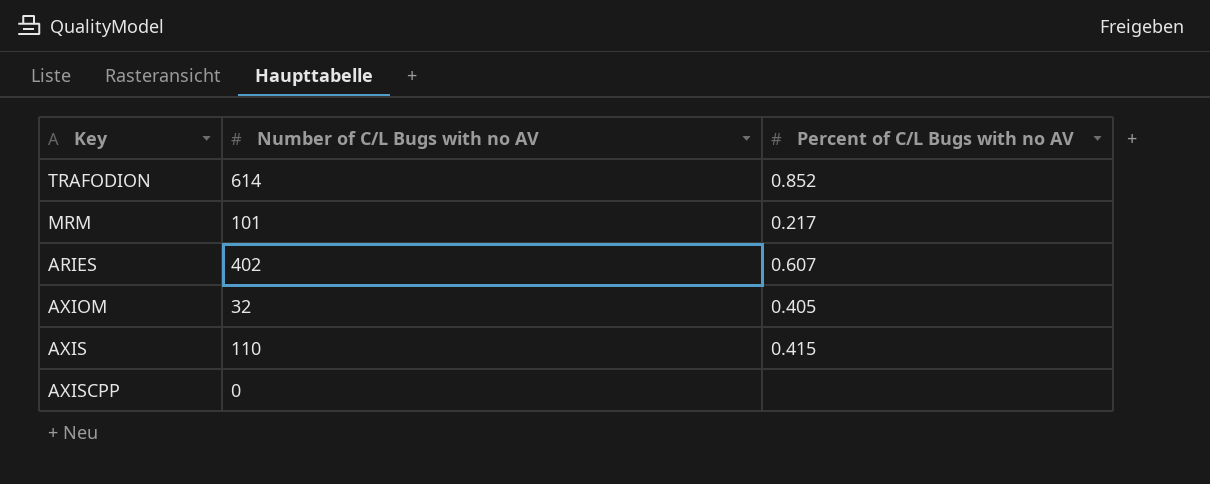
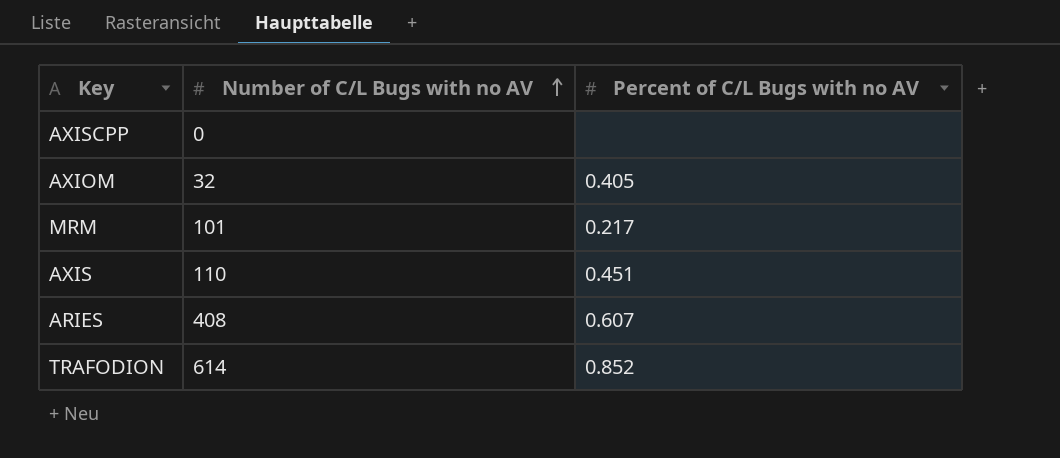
row order: none -> Number of C/L Bugs with no AV ascending
AXIS | Percent of C/L Bugs with no AV: 0.415 -> 0.451
ARIES | Number of C/L Bugs with no AV: 402 -> 408

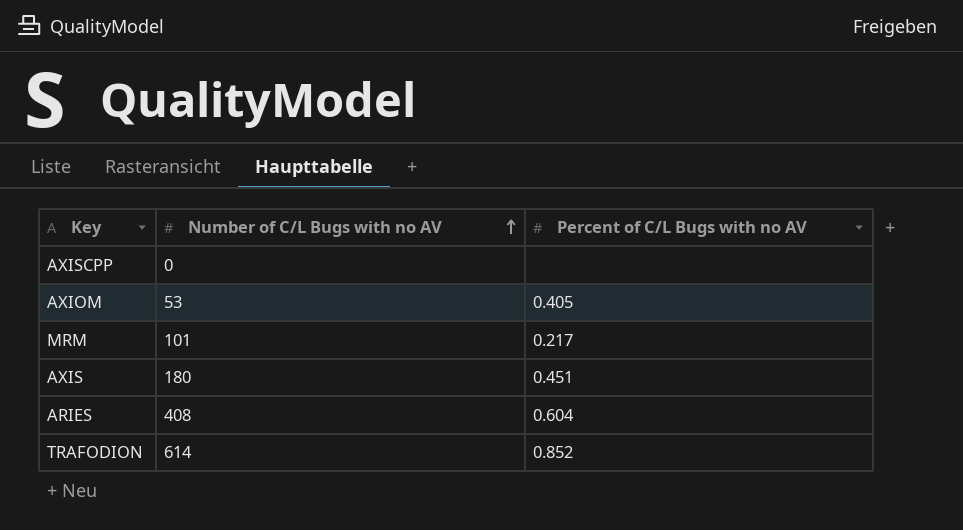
AXIOM | Number of C/L Bugs with no AV: 32 -> 53
AXIS | Number of C/L Bugs with no AV: 110 -> 180
ARIES | Percent of C/L Bugs with no AV: 0.607 -> 0.604

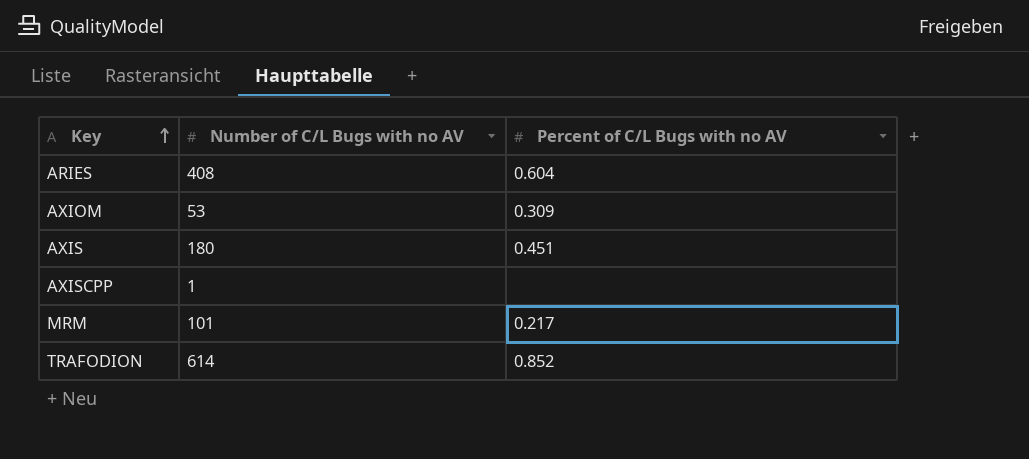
row order: Number of C/L Bugs with no AV ascending -> Key ascending
AXIOM | Percent of C/L Bugs with no AV: 0.405 -> 0.309
AXISCPP | Number of C/L Bugs with no AV: 0 -> 1

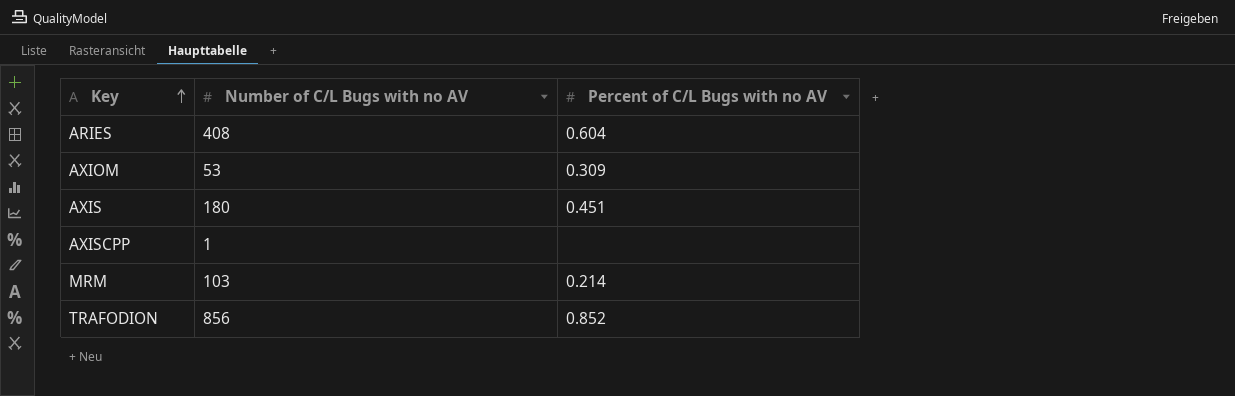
MRM | Number of C/L Bugs with no AV: 101 -> 103
MRM | Percent of C/L Bugs with no AV: 0.217 -> 0.214
TRAFODION | Number of C/L Bugs with no AV: 614 -> 856

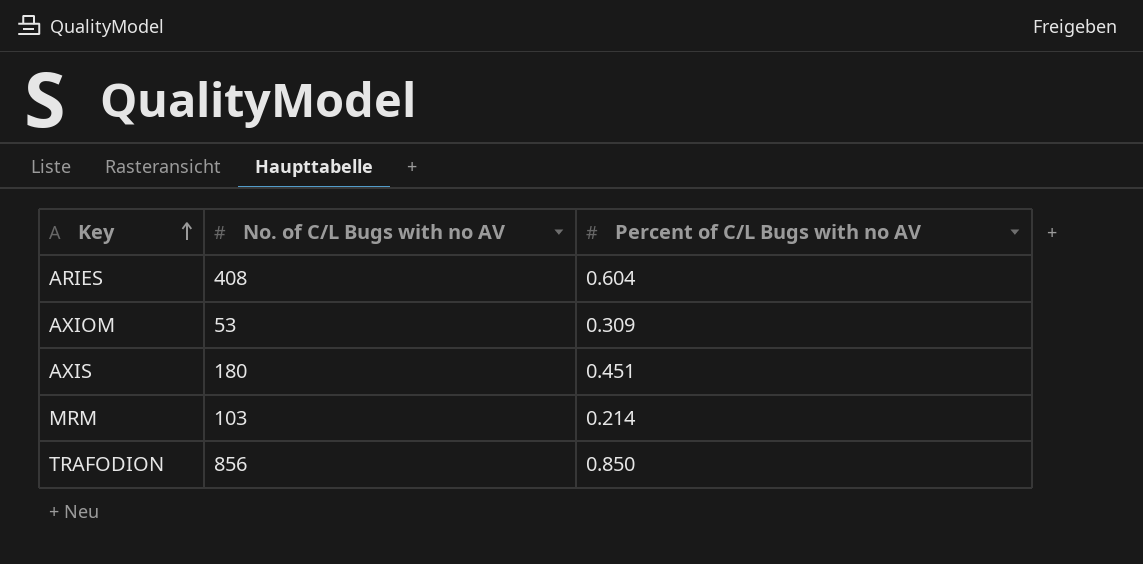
column name: Number of C/L Bugs with no AV -> No. of C/L Bugs with no AV
row AXISCPP: 1 | none -> none
TRAFODION | Percent of C/L Bugs with no AV: 0.852 -> 0.850

